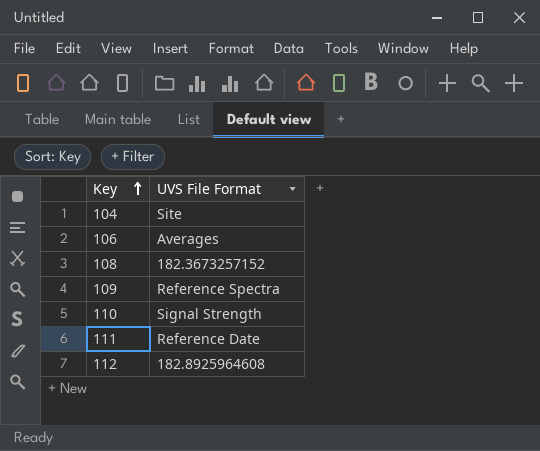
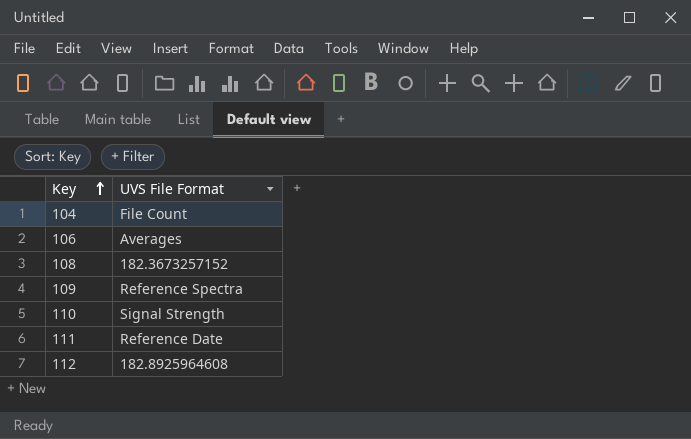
104 | UVS File Format: Site -> File Count

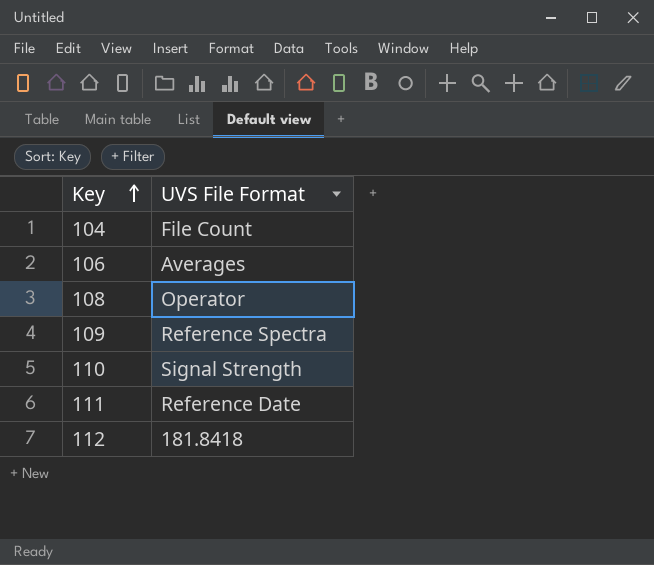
108 | UVS File Format: 182.3673257152 -> Operator
112 | UVS File Format: 182.8925964608 -> 181.8418

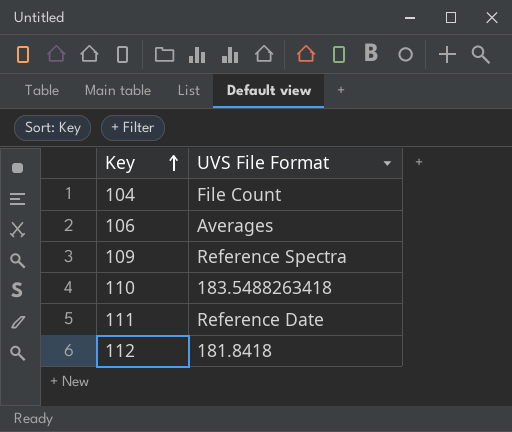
row 108: Operator -> none
110 | UVS File Format: Signal Strength -> 183.5488263418

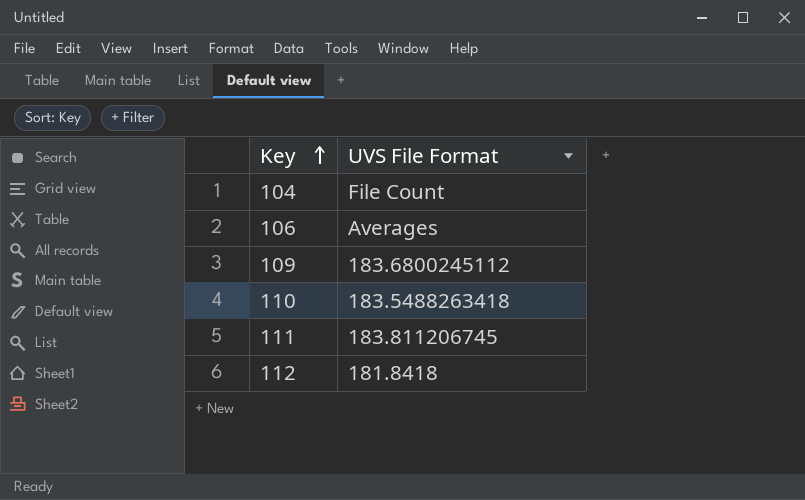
109 | UVS File Format: Reference Spectra -> 183.6800245112
111 | UVS File Format: Reference Date -> 183.811206745

